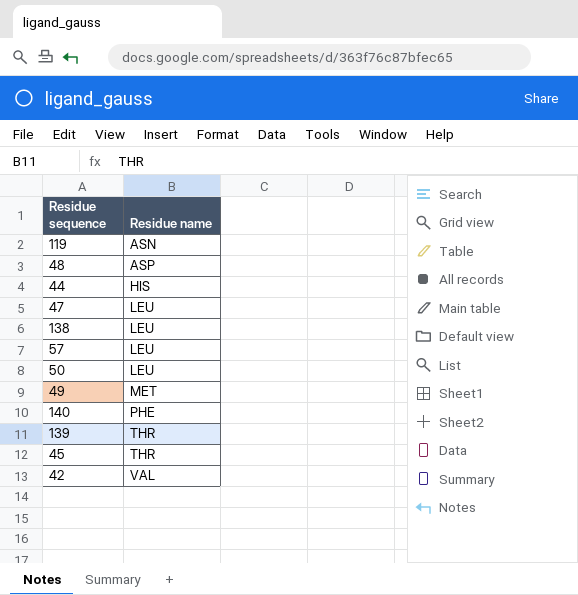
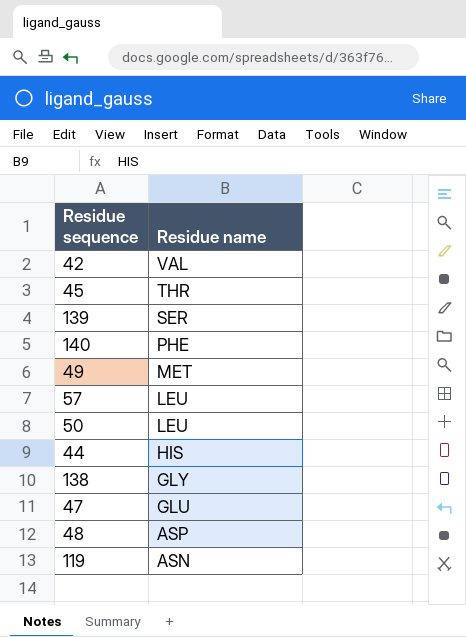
row order: Residue name ascending -> Residue name descending
139 | Residue name: THR -> SER
138 | Residue name: LEU -> GLY
47 | Residue name: LEU -> GLU

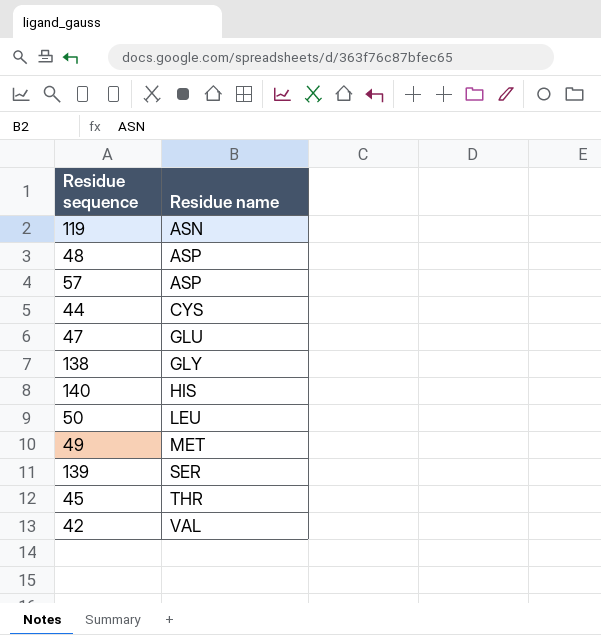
row order: Residue name descending -> Residue name ascending
57 | Residue name: LEU -> ASP
44 | Residue name: HIS -> CYS
140 | Residue name: PHE -> HIS

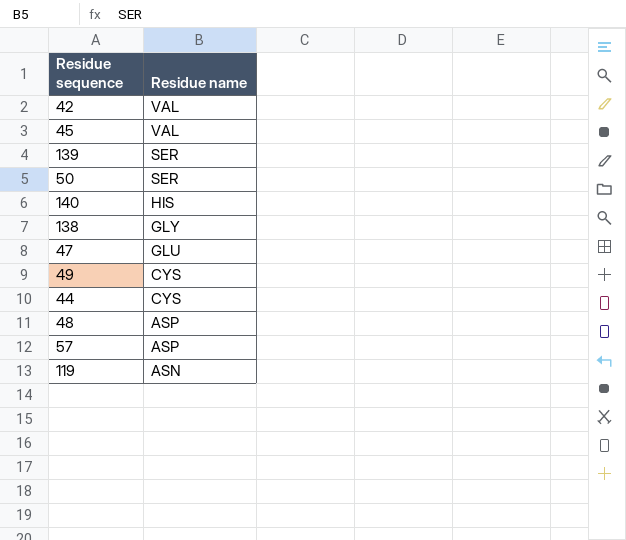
row order: Residue name ascending -> Residue name descending
45 | Residue name: THR -> VAL
50 | Residue name: LEU -> SER
49 | Residue name: MET -> CYS

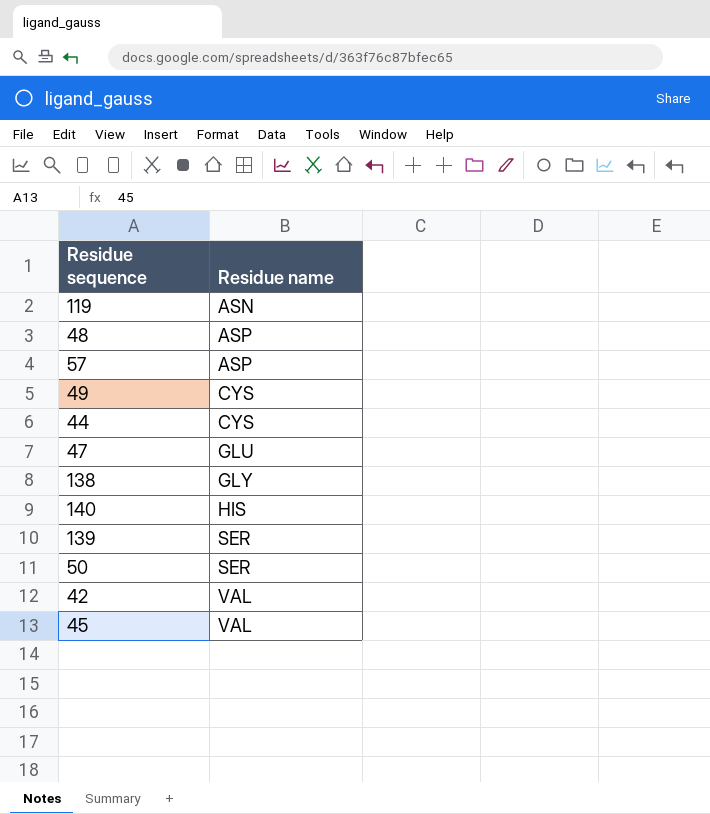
row order: Residue name descending -> Residue name ascending

